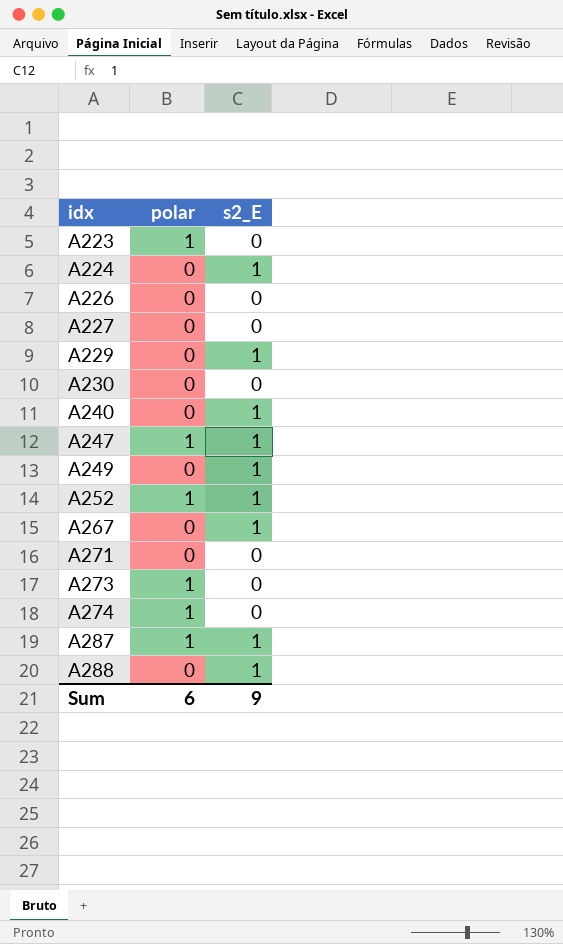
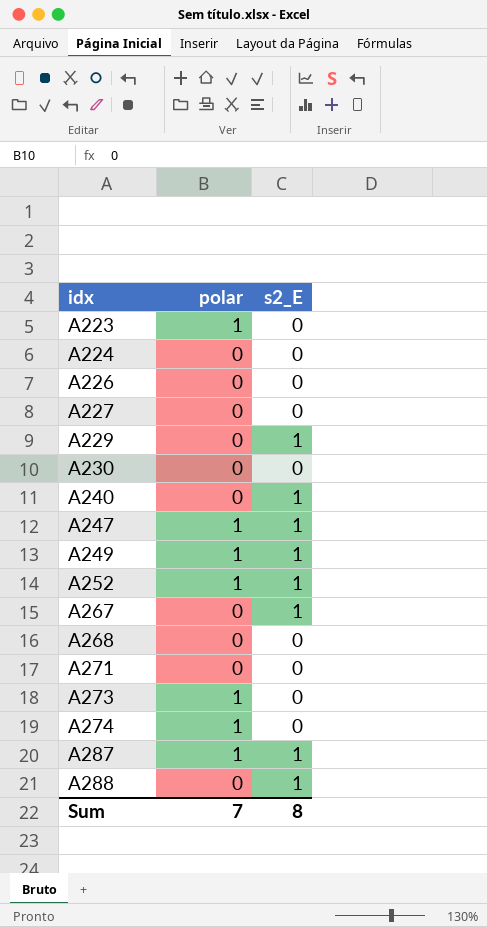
A224 | s2_E: 1 -> 0
A249 | polar: 0 -> 1
row A268: none -> 0 | 0
Sum | polar: 6 -> 7
Sum | s2_E: 9 -> 8

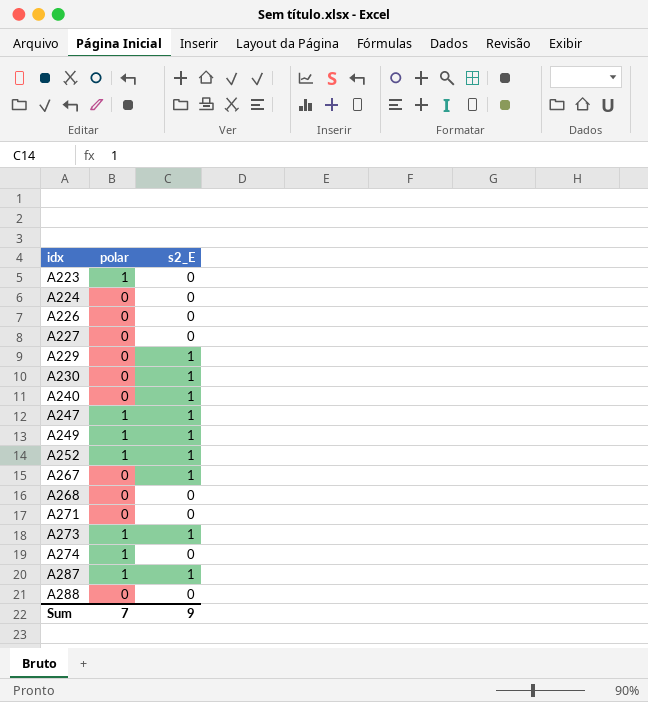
A230 | s2_E: 0 -> 1
A273 | s2_E: 0 -> 1
A288 | s2_E: 1 -> 0
Sum | s2_E: 8 -> 9

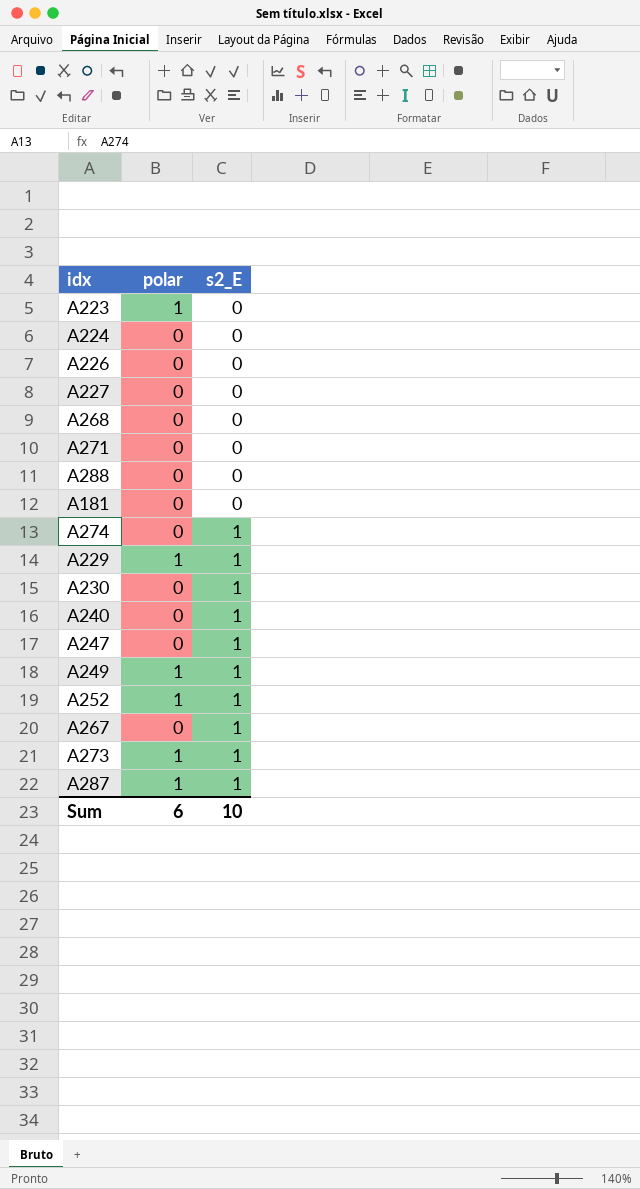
row order: idx ascending -> s2_E ascending
row A181: none -> 0 | 0
A274 | polar: 1 -> 0
A274 | s2_E: 0 -> 1
A229 | polar: 0 -> 1
A247 | polar: 1 -> 0
Sum | polar: 7 -> 6
Sum | s2_E: 9 -> 10

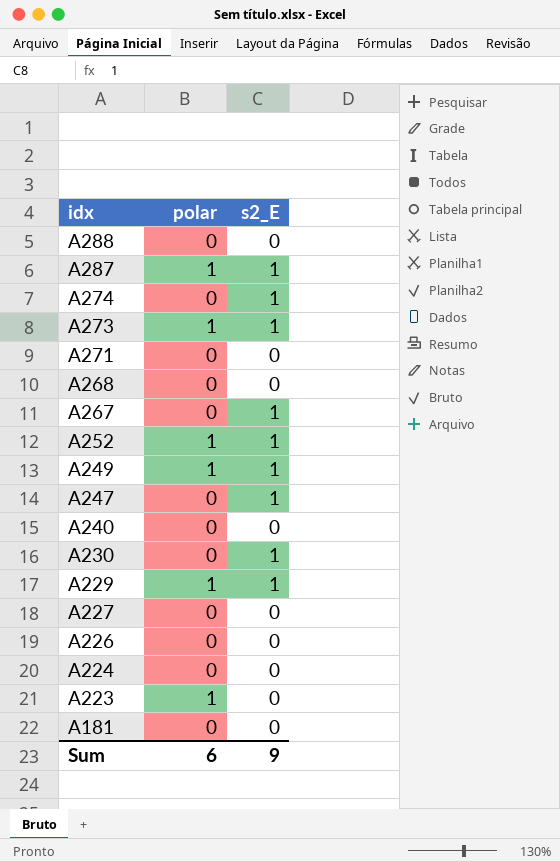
row order: s2_E ascending -> idx descending
A240 | s2_E: 1 -> 0
Sum | s2_E: 10 -> 9

